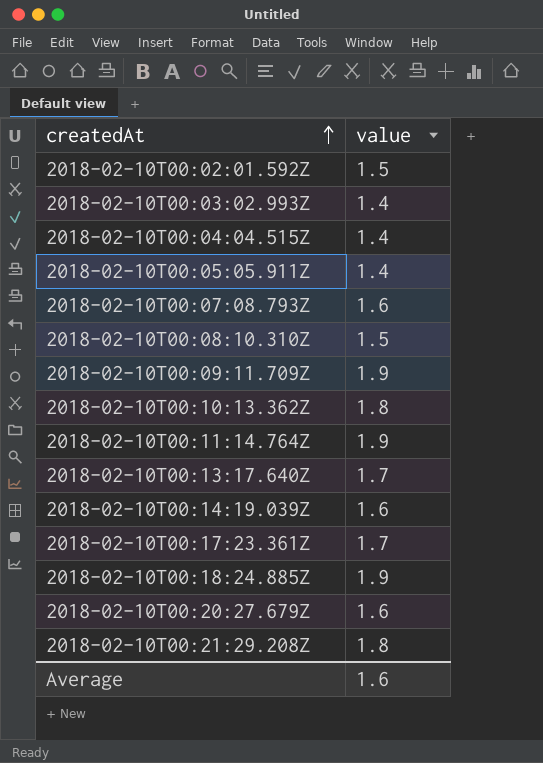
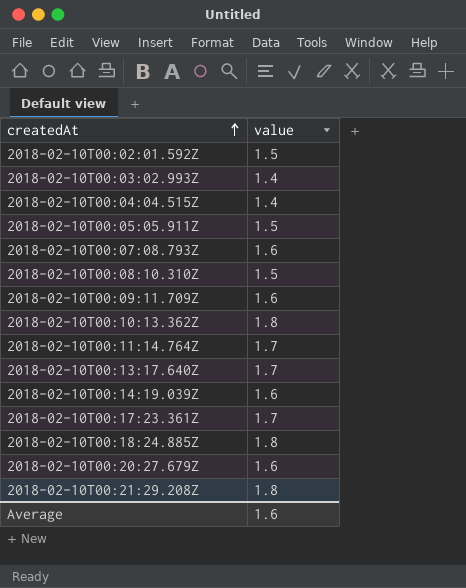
2018-02-10T00:05:05.911Z | value: 1.4 -> 1.5
2018-02-10T00:09:11.709Z | value: 1.9 -> 1.6
2018-02-10T00:11:14.764Z | value: 1.9 -> 1.7
2018-02-10T00:18:24.885Z | value: 1.9 -> 1.8

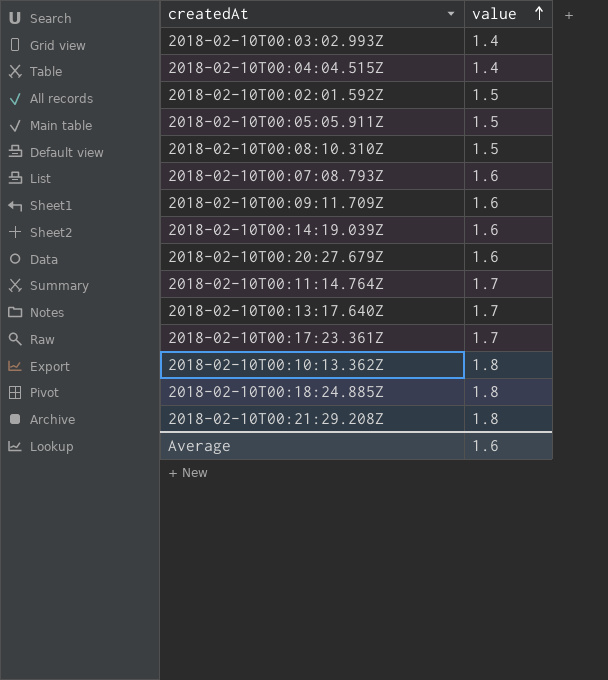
row order: createdAt ascending -> value ascending

